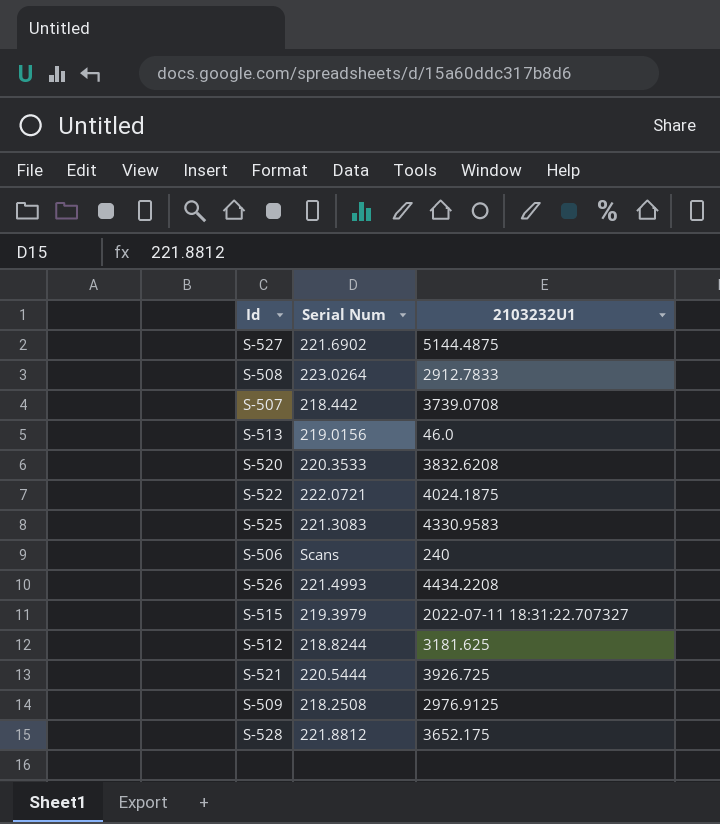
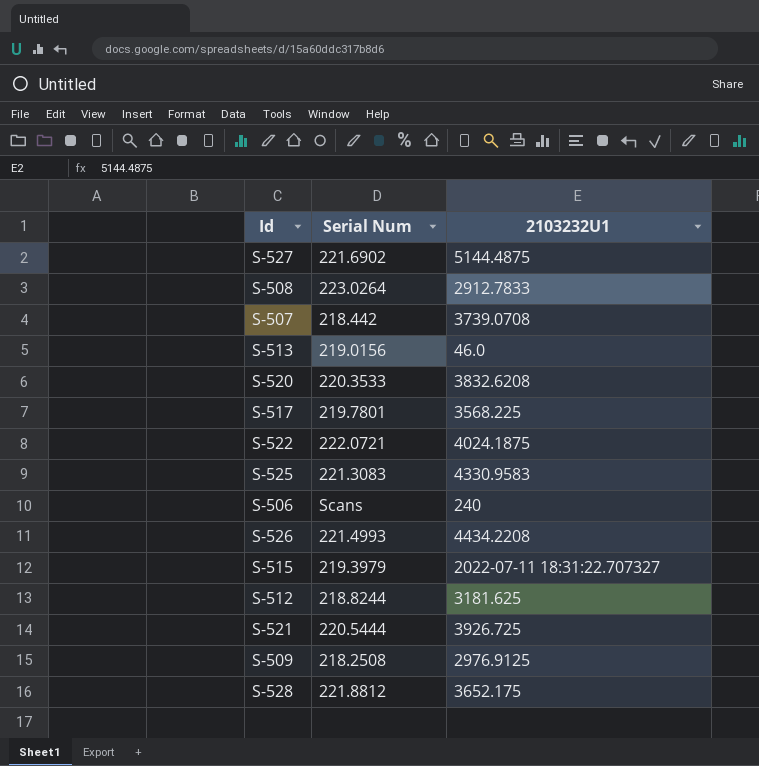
row S-517: none -> 219.7801 | 3568.225

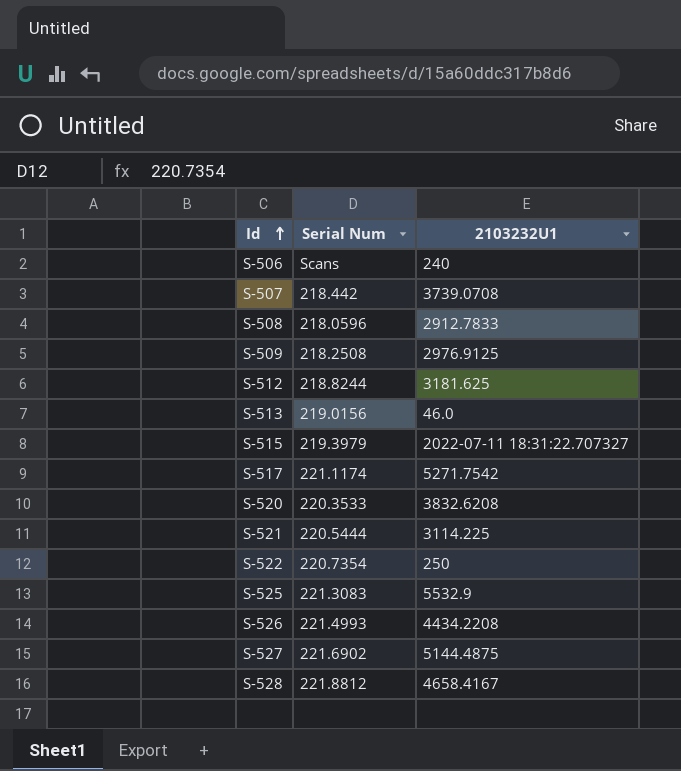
row order: none -> Id ascending
S-508 | Serial Num: 223.0264 -> 218.0596
S-517 | Serial Num: 219.7801 -> 221.1174
S-517 | 2103232U1: 3568.225 -> 5271.7542
S-521 | 2103232U1: 3926.725 -> 3114.225
S-522 | Serial Num: 222.0721 -> 220.7354
S-522 | 2103232U1: 4024.1875 -> 250
S-525 | 2103232U1: 4330.9583 -> 5532.9
S-528 | 2103232U1: 3652.175 -> 4658.4167

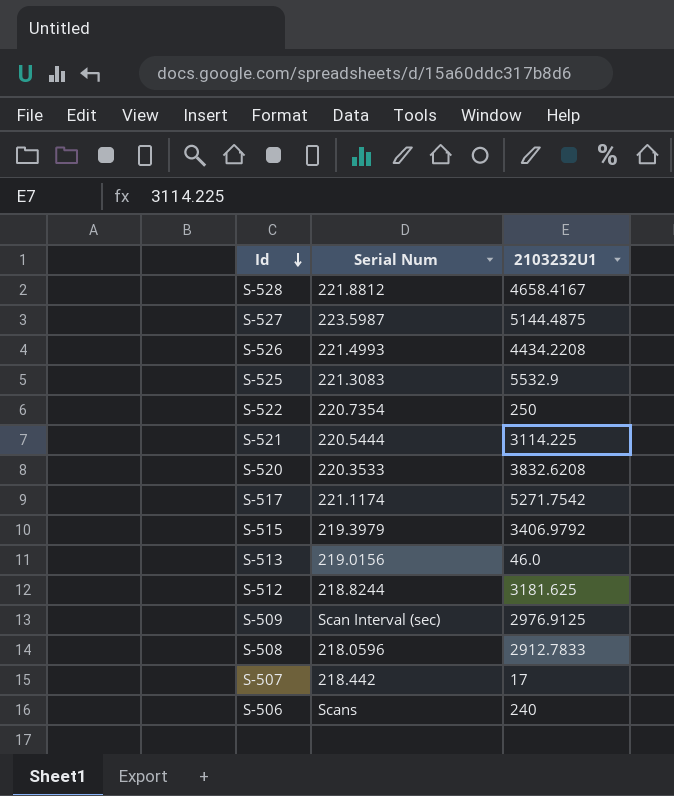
row order: Id ascending -> Id descending
S-527 | Serial Num: 221.6902 -> 223.5987
S-515 | 2103232U1: 2022-07-11 18:31:22.707327 -> 3406.9792
S-509 | Serial Num: 218.2508 -> Scan Interval (sec)
S-507 | 2103232U1: 3739.0708 -> 17

